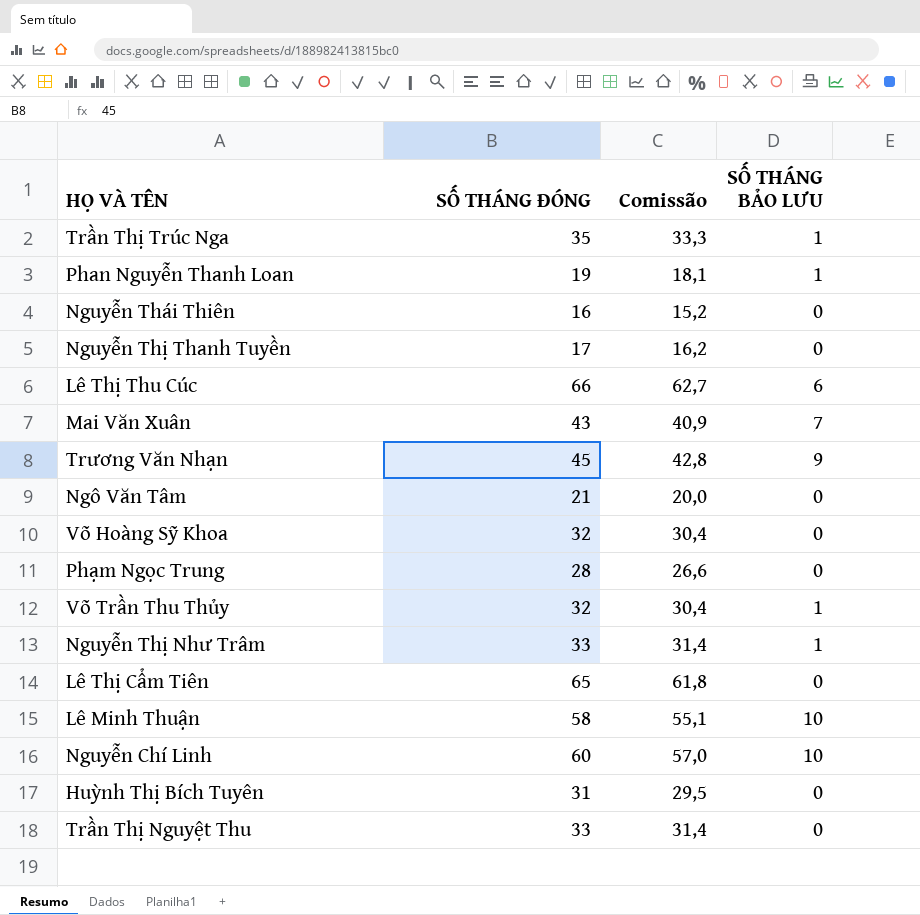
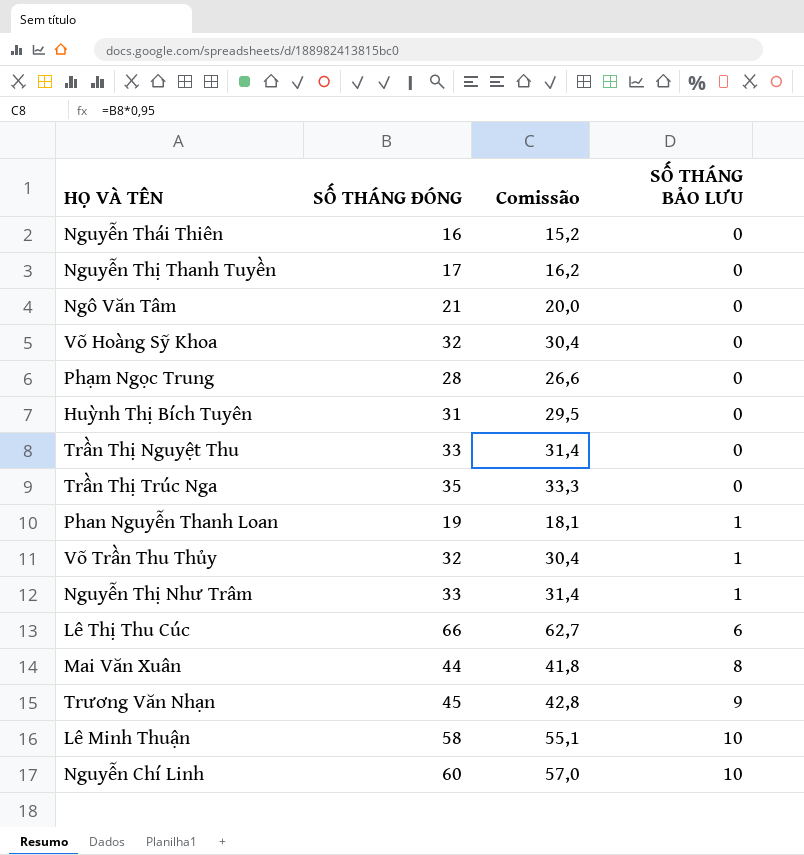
row order: none -> SỐ THÁNG BẢO LƯU ascending
row Lê Thị Cẩm Tiên: 65 | 61,8 | 0 -> none
Trần Thị Trúc Nga | SỐ THÁNG BẢO LƯU: 1 -> 0
Mai Văn Xuân | SỐ THÁNG ĐÓNG: 43 -> 44
Mai Văn Xuân | Comissão: 40,9 -> 41,8
Mai Văn Xuân | SỐ THÁNG BẢO LƯU: 7 -> 8

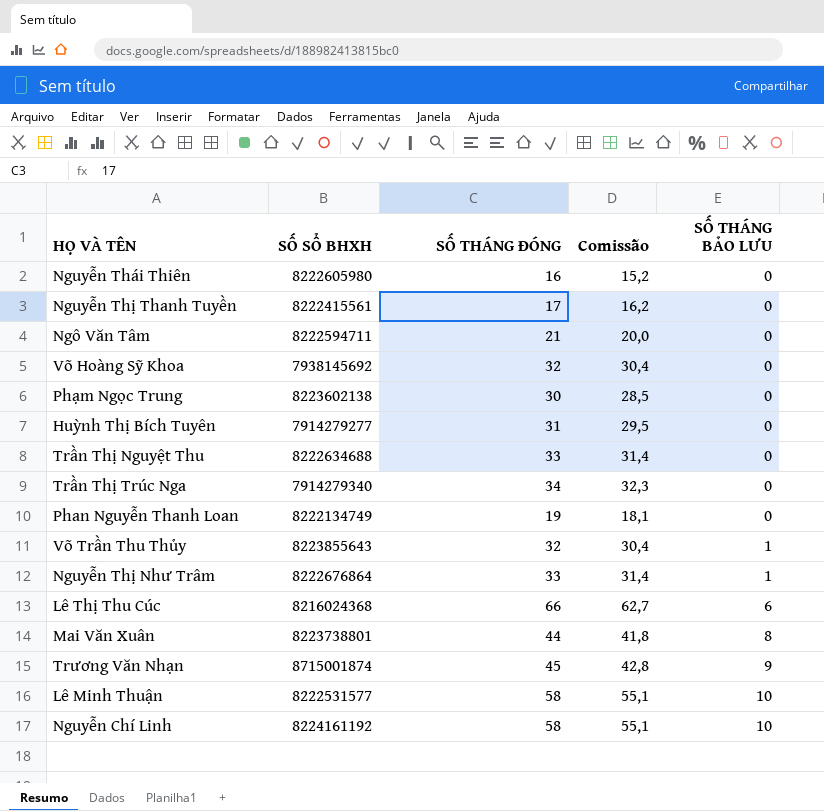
column SỐ SỔ BHXH | position: none -> 2
Phạm Ngọc Trung | SỐ THÁNG ĐÓNG: 28 -> 30
Phạm Ngọc Trung | Comissão: 26,6 -> 28,5
Trần Thị Trúc Nga | SỐ THÁNG ĐÓNG: 35 -> 34
Trần Thị Trúc Nga | Comissão: 33,3 -> 32,3
Phan Nguyễn Thanh Loan | SỐ THÁNG BẢO LƯU: 1 -> 0
Nguyễn Chí Linh | SỐ THÁNG ĐÓNG: 60 -> 58
Nguyễn Chí Linh | Comissão: 57,0 -> 55,1

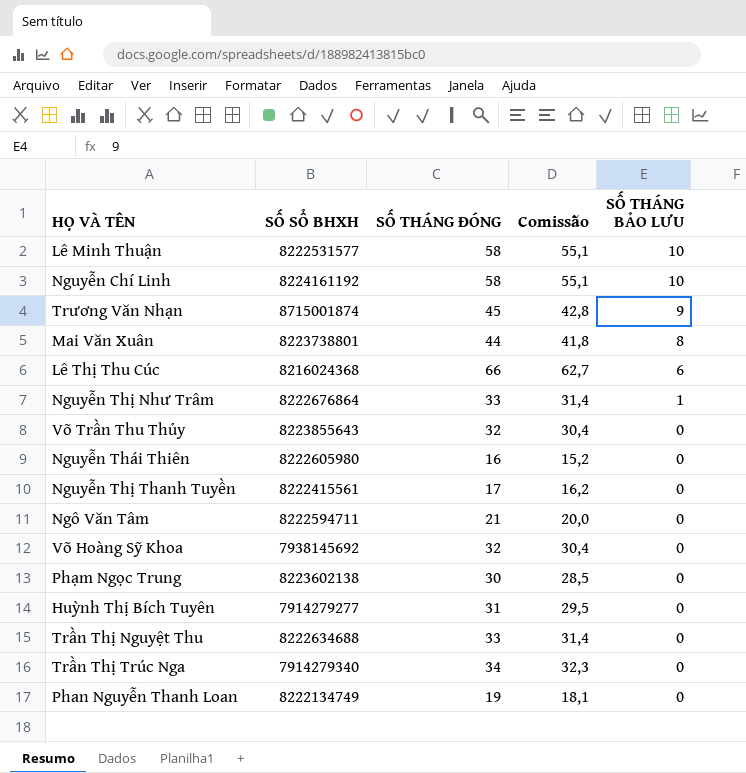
row order: SỐ THÁNG BẢO LƯU ascending -> SỐ THÁNG BẢO LƯU descending
Võ Trần Thu Thủy | SỐ THÁNG BẢO LƯU: 1 -> 0

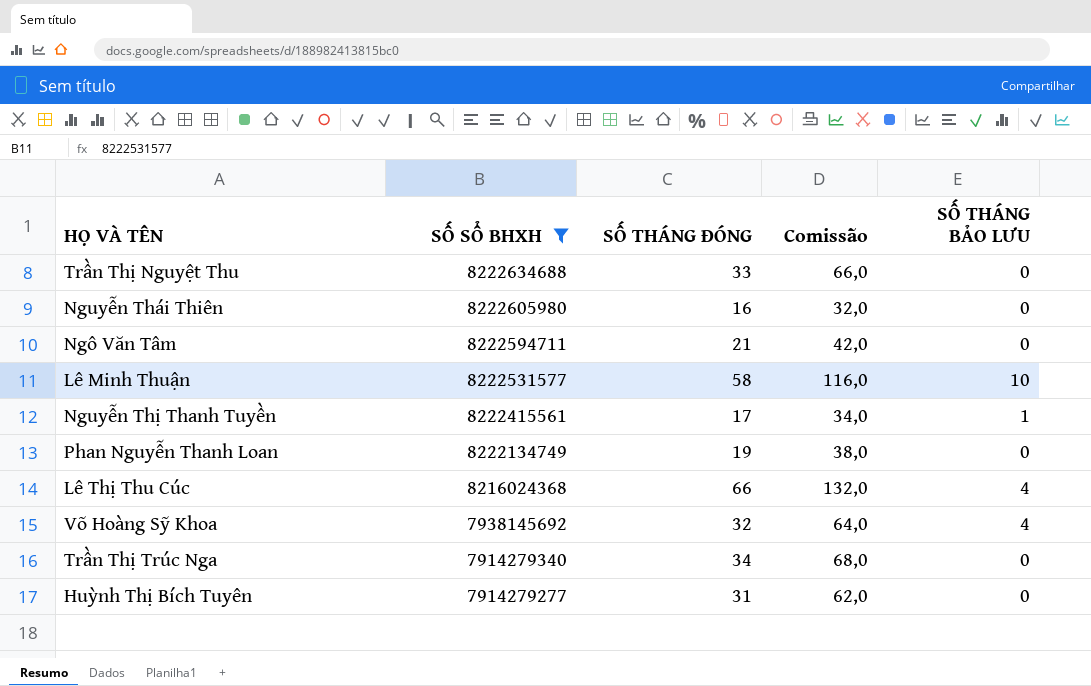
filter: none -> SỐ SỔ BHXH <= 8222634688
row order: SỐ THÁNG BẢO LƯU descending -> SỐ SỔ BHXH descending
column Comissão | formula: [SỐ THÁNG ĐÓNG] * 0,95 -> [SỐ THÁNG ĐÓNG] * 2
Nguyễn Thị Thanh Tuyền | SỐ THÁNG BẢO LƯU: 0 -> 1
Lê Thị Thu Cúc | SỐ THÁNG BẢO LƯU: 6 -> 4
Võ Hoàng Sỹ Khoa | SỐ THÁNG BẢO LƯU: 0 -> 4

